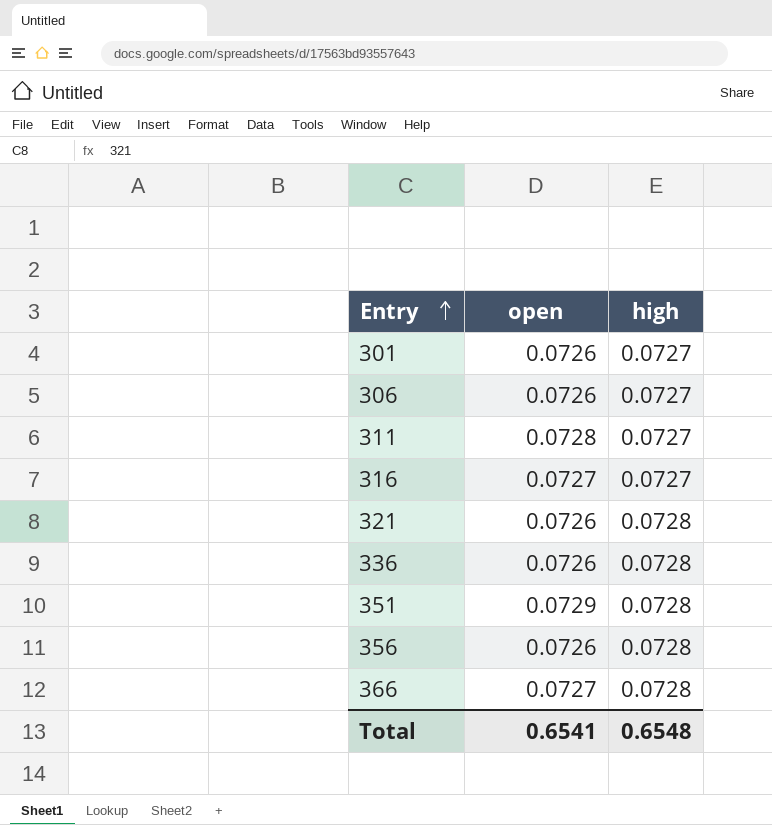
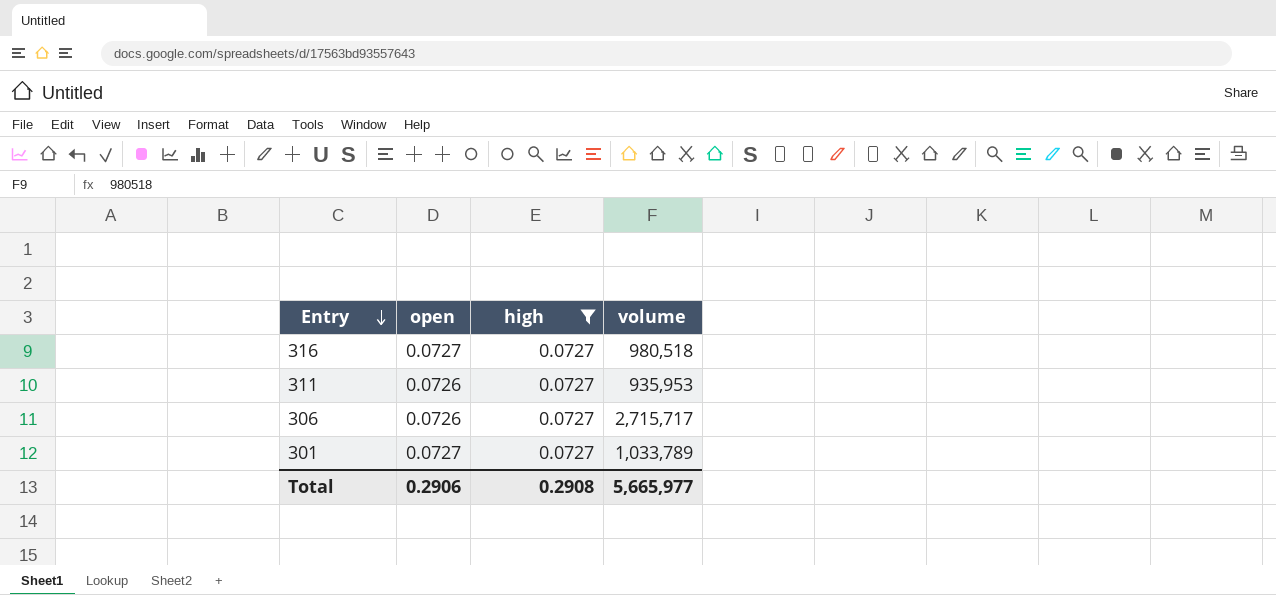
filter: none -> high = 0.0727
row order: Entry ascending -> Entry descending
column volume | position: none -> 4
311 | open: 0.0728 -> 0.0726
301 | open: 0.0726 -> 0.0727
Total | open: 0.6541 -> 0.2906
Total | high: 0.6548 -> 0.2908

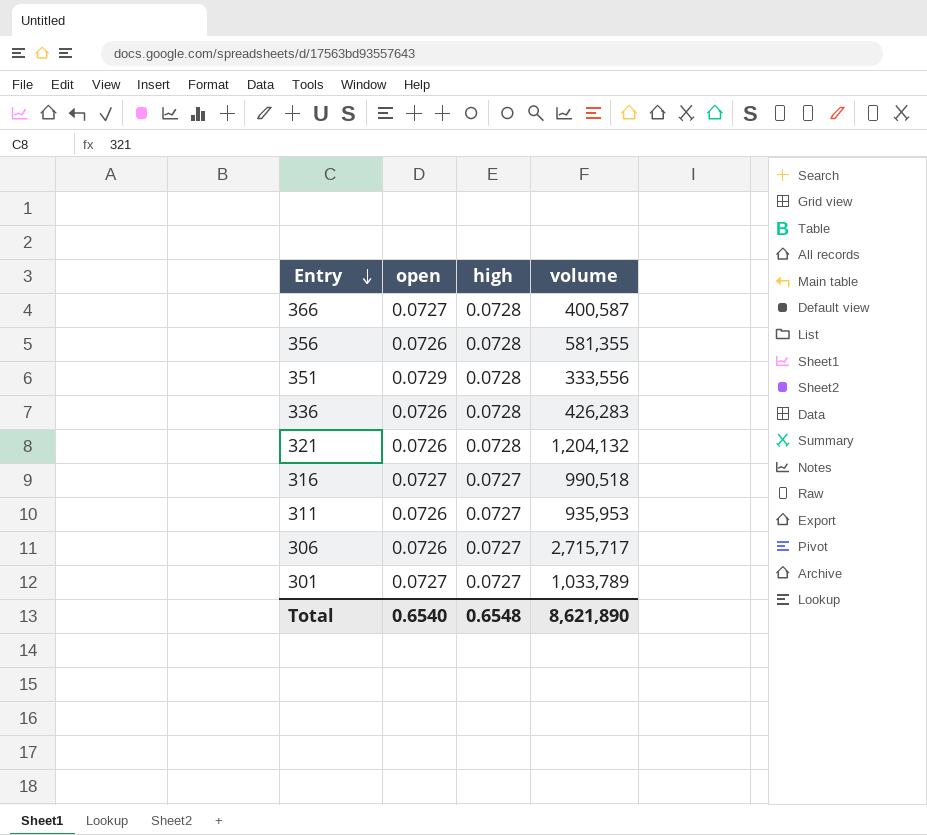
filter: high = 0.0727 -> none
316 | volume: 980,518 -> 990,518
Total | open: 0.2906 -> 0.6540
Total | high: 0.2908 -> 0.6548
Total | volume: 5,665,977 -> 8,621,890

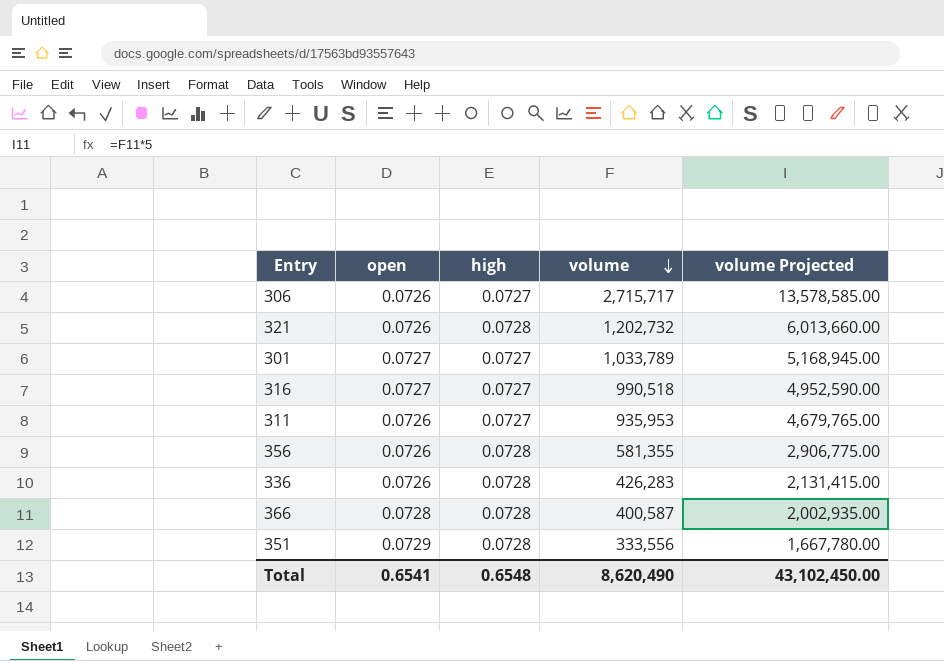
row order: Entry descending -> volume descending
column volume Projected | formula: none -> [volume] * 5
321 | volume: 1,204,132 -> 1,202,732
366 | open: 0.0727 -> 0.0728
Total | open: 0.6540 -> 0.6541
Total | volume: 8,621,890 -> 8,620,490

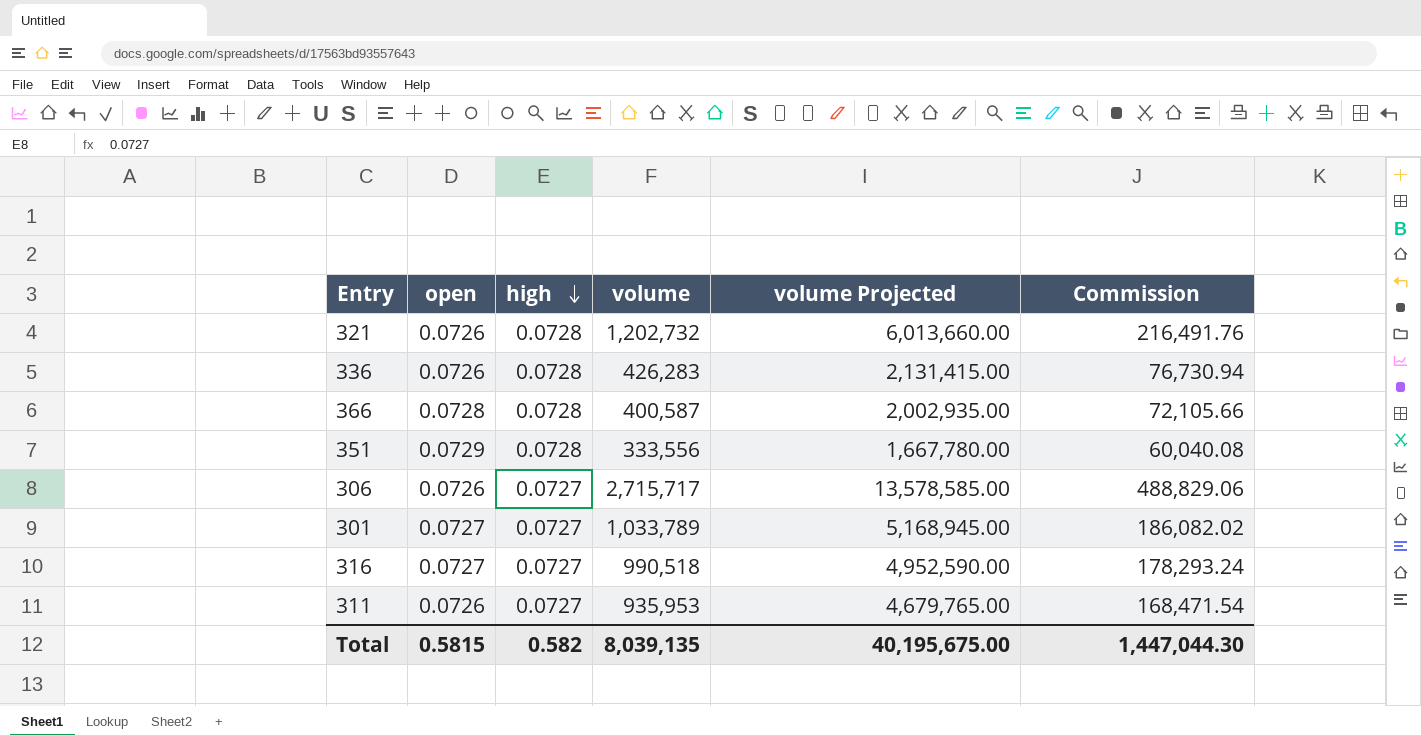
row order: volume descending -> high descending
column Commission | formula: none -> [volume] * 0.18
row 356: 0.0726 | 0.0728 | 581,355 | 2,906,775.00 -> none
Total | open: 0.6541 -> 0.5815
Total | high: 0.6548 -> 0.582
Total | volume: 8,620,490 -> 8,039,135
Total | volume Projected: 43,102,450.00 -> 40,195,675.00

